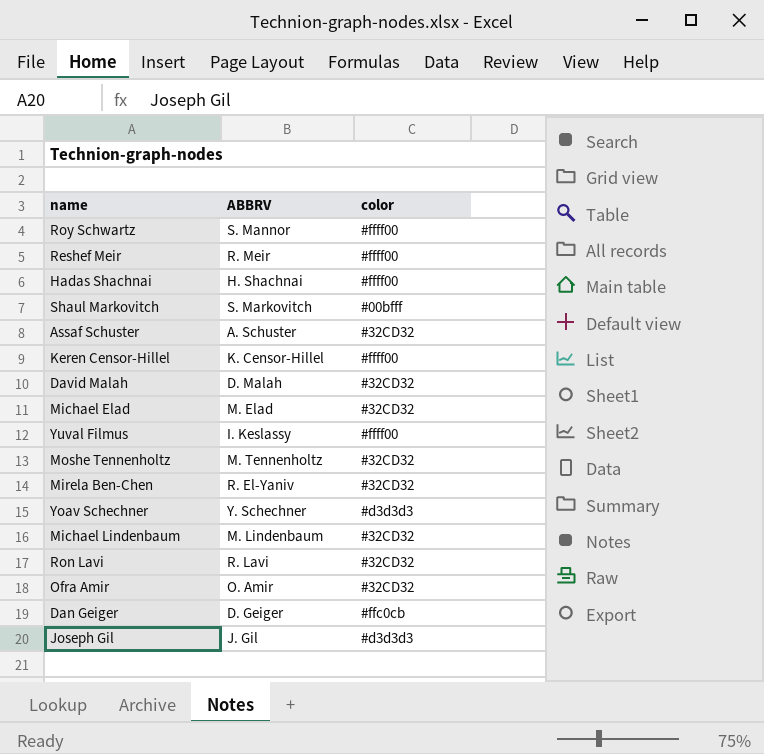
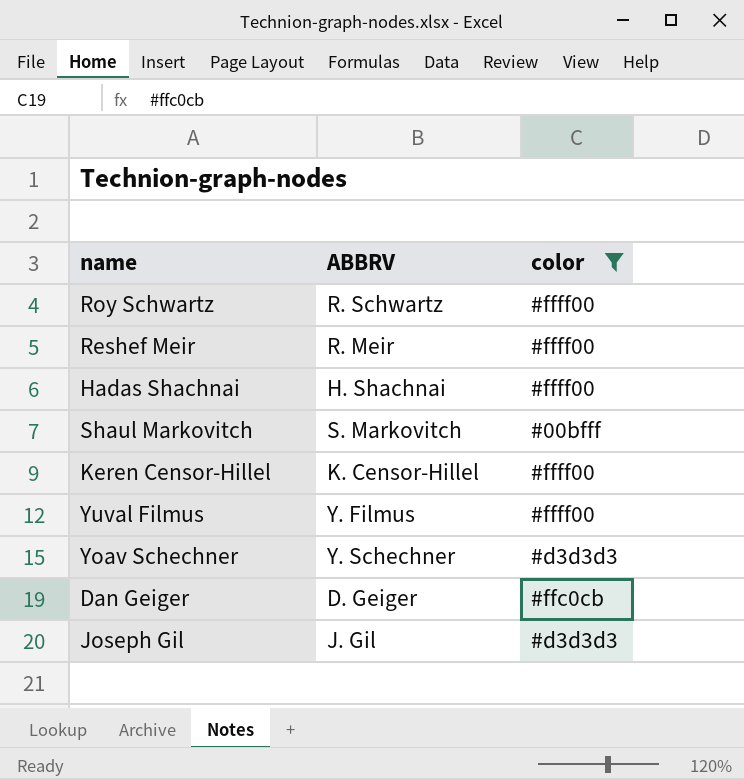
filter: none -> color != #32CD32
Roy Schwartz | ABBRV: S. Mannor -> R. Schwartz
Yuval Filmus | ABBRV: I. Keslassy -> Y. Filmus

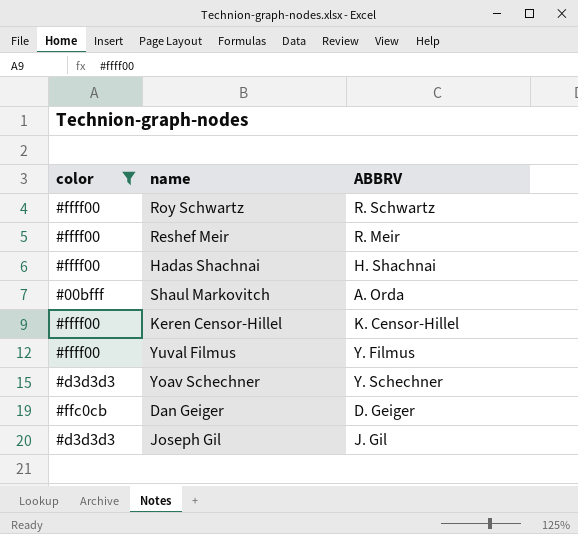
column color | position: 3 -> 1
Shaul Markovitch | ABBRV: S. Markovitch -> A. Orda

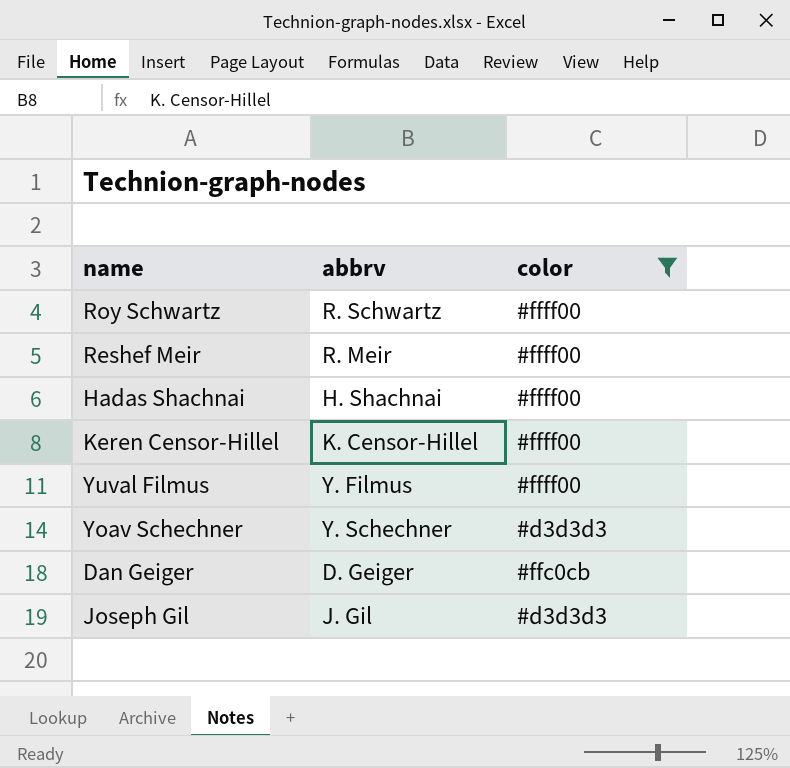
column name: ABBRV -> abbrv
column color | position: 1 -> 3
row Shaul Markovitch: #00bfff | A. Orda -> none

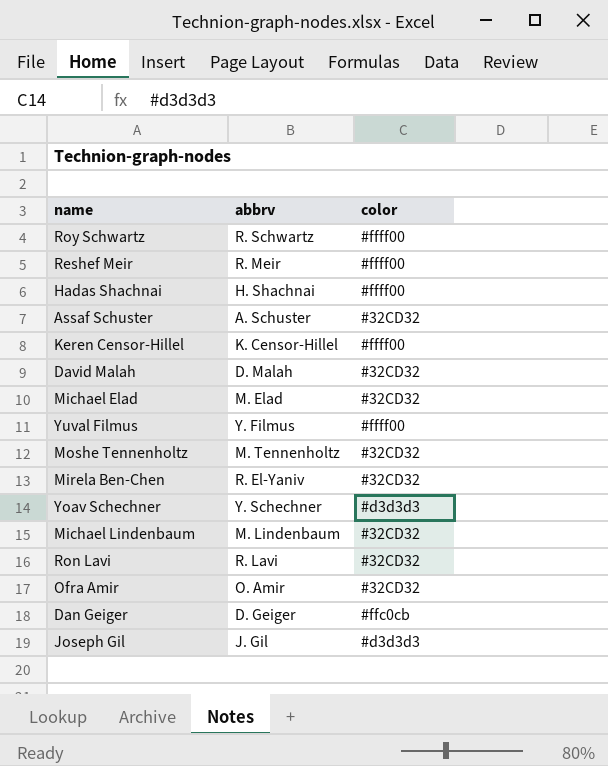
filter: color != #32CD32 -> none

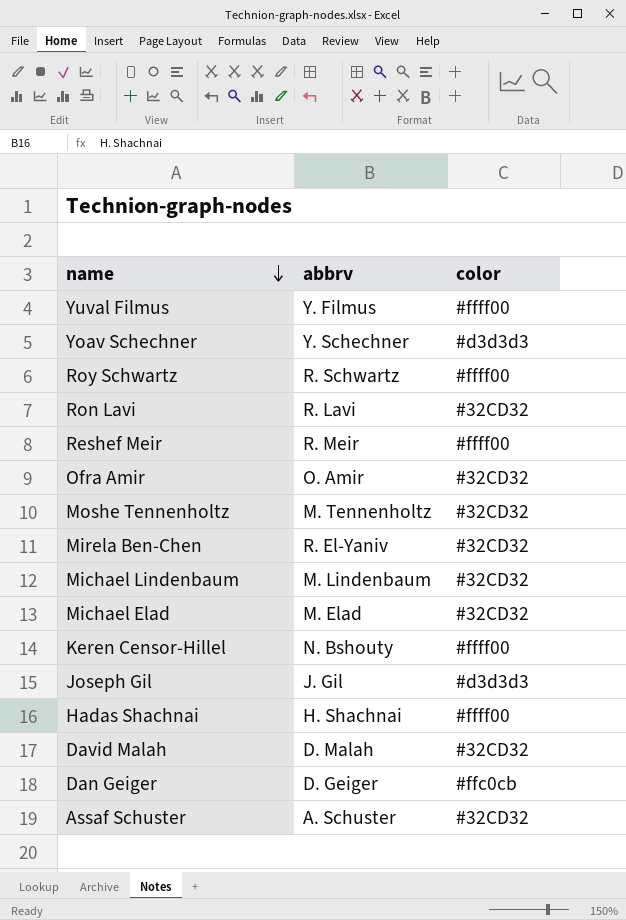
row order: none -> name descending
Keren Censor-Hillel | abbrv: K. Censor-Hillel -> N. Bshouty

